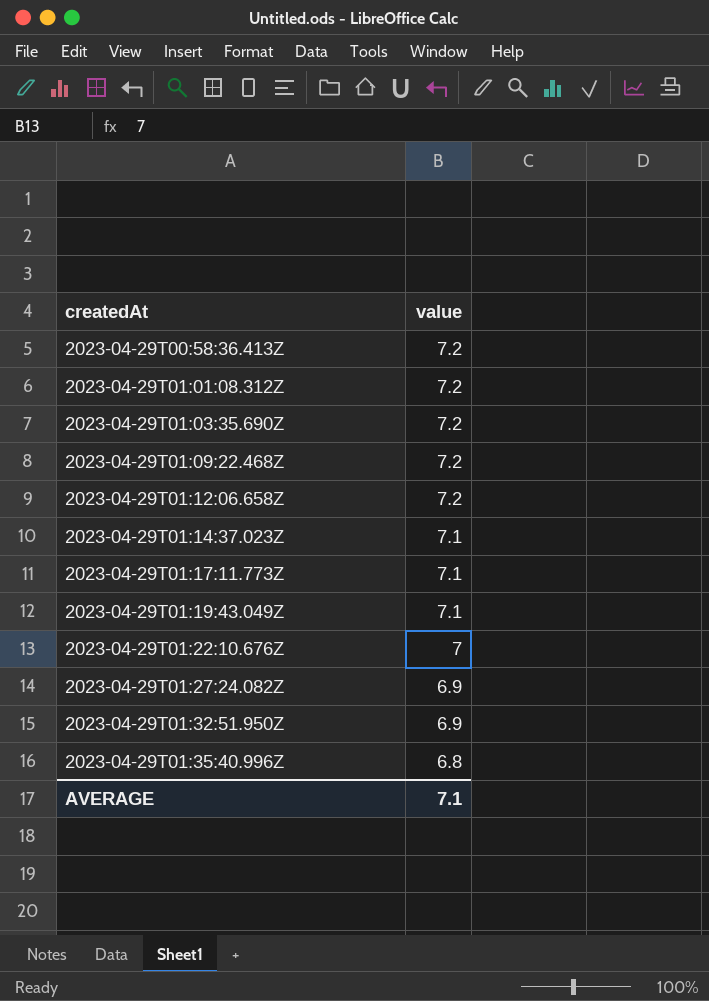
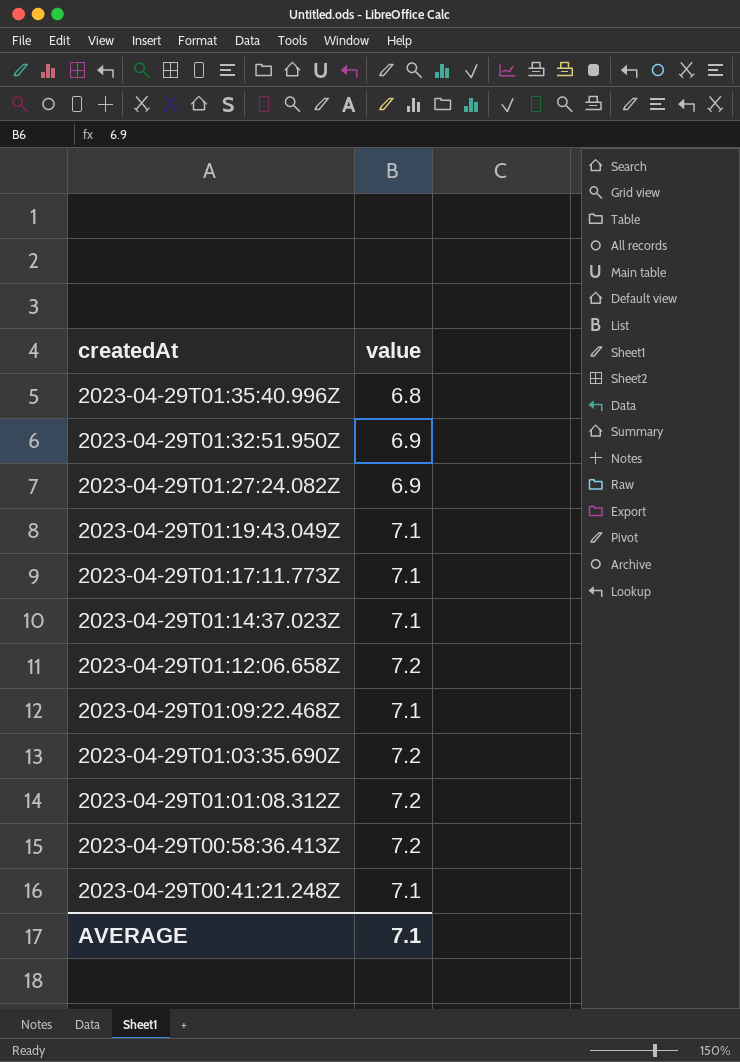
row order: createdAt ascending -> createdAt descending
row 2023-04-29T01:22:10.676Z: 7 -> none
2023-04-29T01:09:22.468Z | value: 7.2 -> 7.1
row 2023-04-29T00:41:21.248Z: none -> 7.1

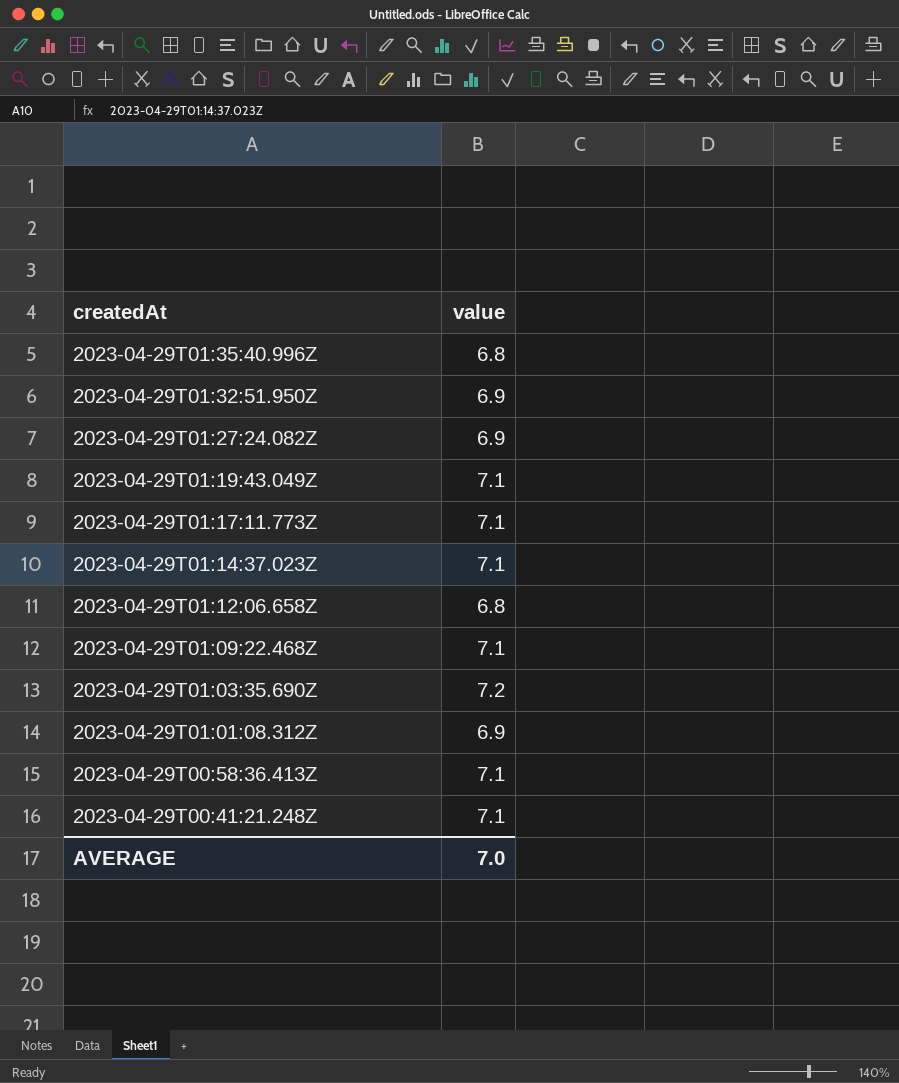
2023-04-29T01:12:06.658Z | value: 7.2 -> 6.8
2023-04-29T01:01:08.312Z | value: 7.2 -> 6.9
2023-04-29T00:58:36.413Z | value: 7.2 -> 7.1
AVERAGE | value: 7.1 -> 7.0

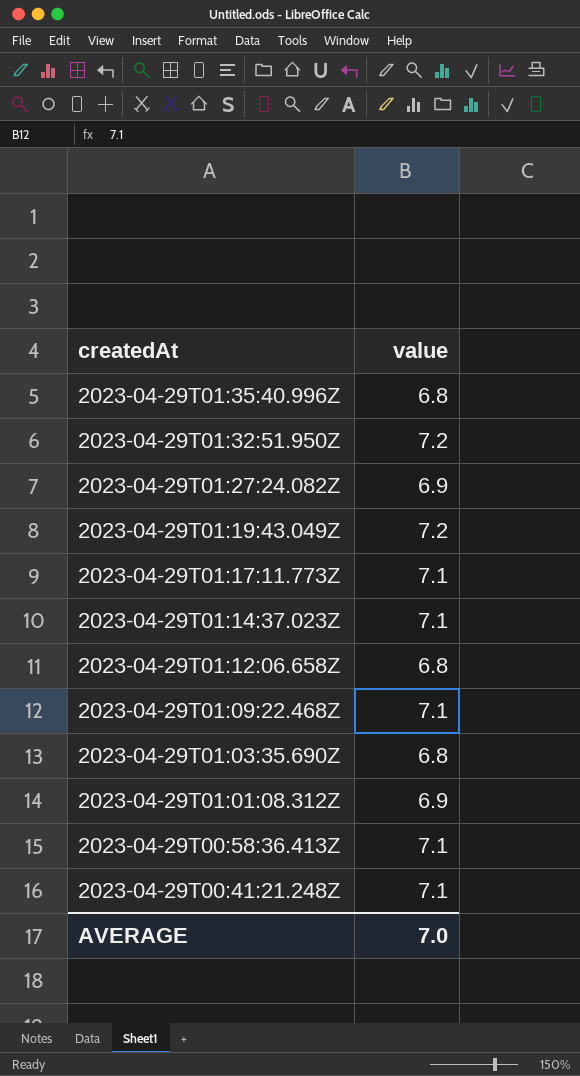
2023-04-29T01:32:51.950Z | value: 6.9 -> 7.2
2023-04-29T01:19:43.049Z | value: 7.1 -> 7.2
2023-04-29T01:03:35.690Z | value: 7.2 -> 6.8

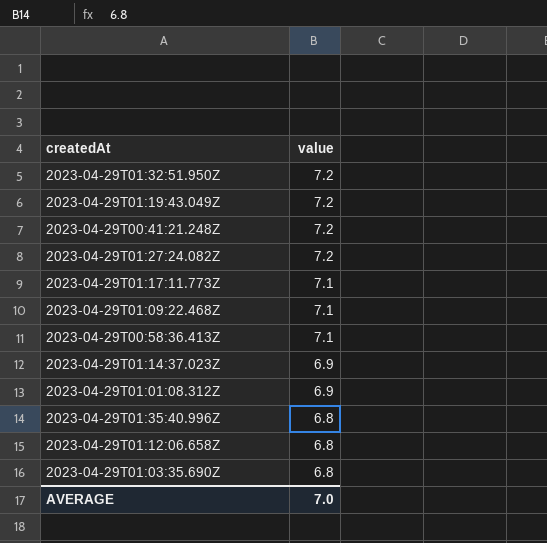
row order: createdAt descending -> value descending
2023-04-29T00:41:21.248Z | value: 7.1 -> 7.2
2023-04-29T01:27:24.082Z | value: 6.9 -> 7.2
2023-04-29T01:14:37.023Z | value: 7.1 -> 6.9

